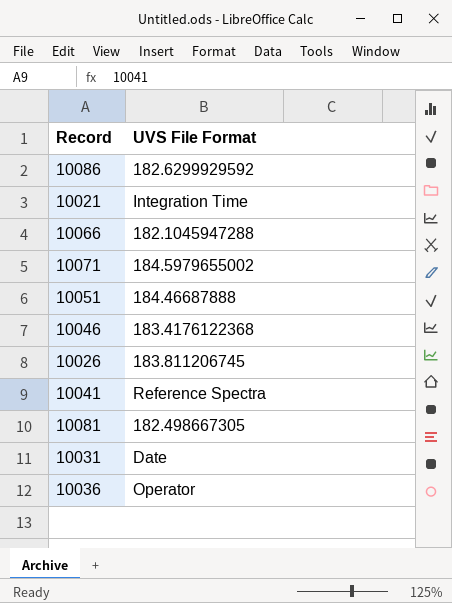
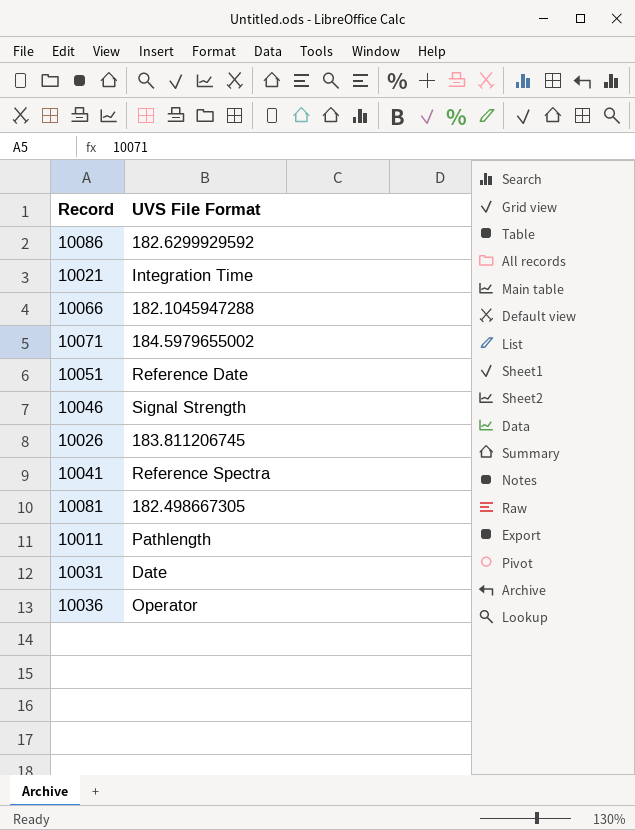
10051 | UVS File Format: 184.46687888 -> Reference Date
10046 | UVS File Format: 183.4176122368 -> Signal Strength
row 10011: none -> Pathlength

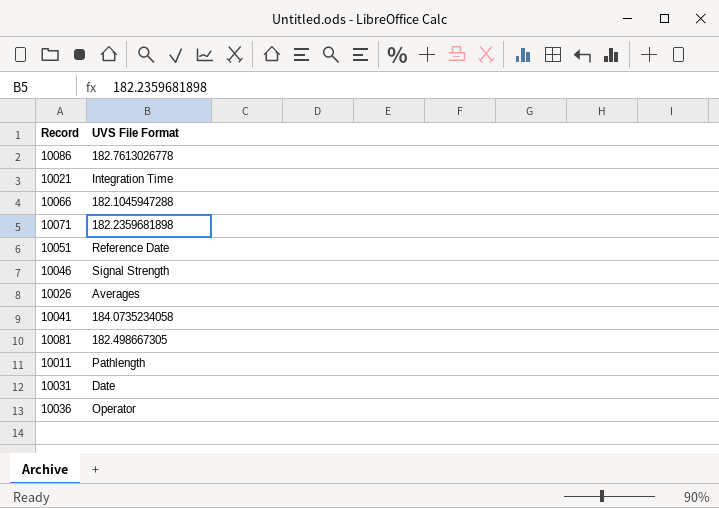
10086 | UVS File Format: 182.6299929592 -> 182.7613026778
10071 | UVS File Format: 184.5979655002 -> 182.2359681898
10026 | UVS File Format: 183.811206745 -> Averages
10041 | UVS File Format: Reference Spectra -> 184.0735234058

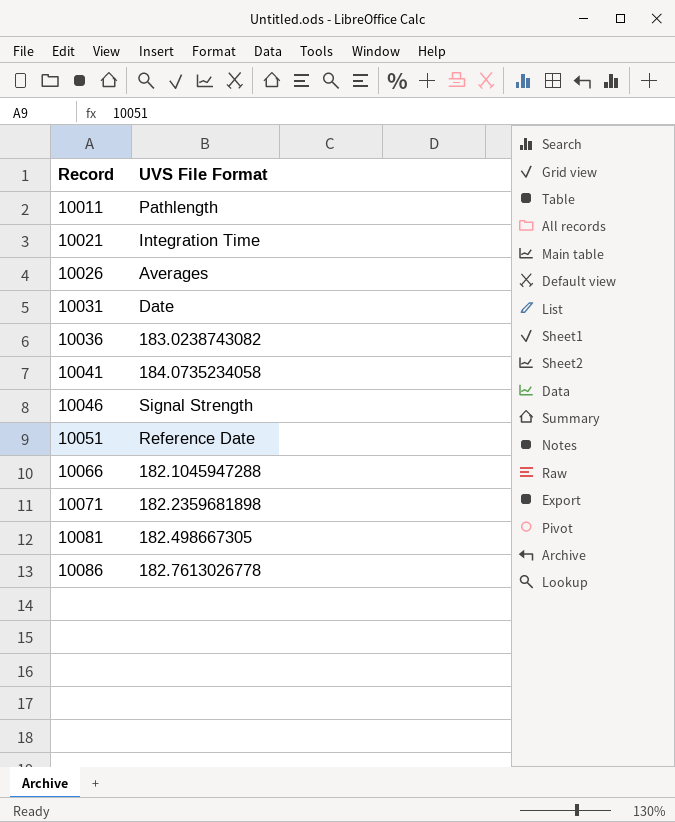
row order: none -> Record ascending
10036 | UVS File Format: Operator -> 183.0238743082

